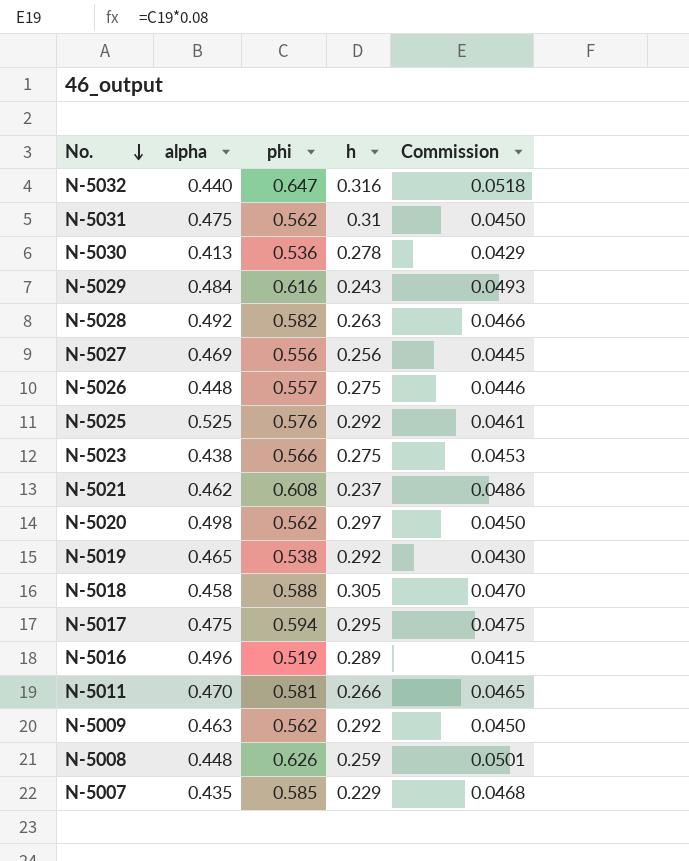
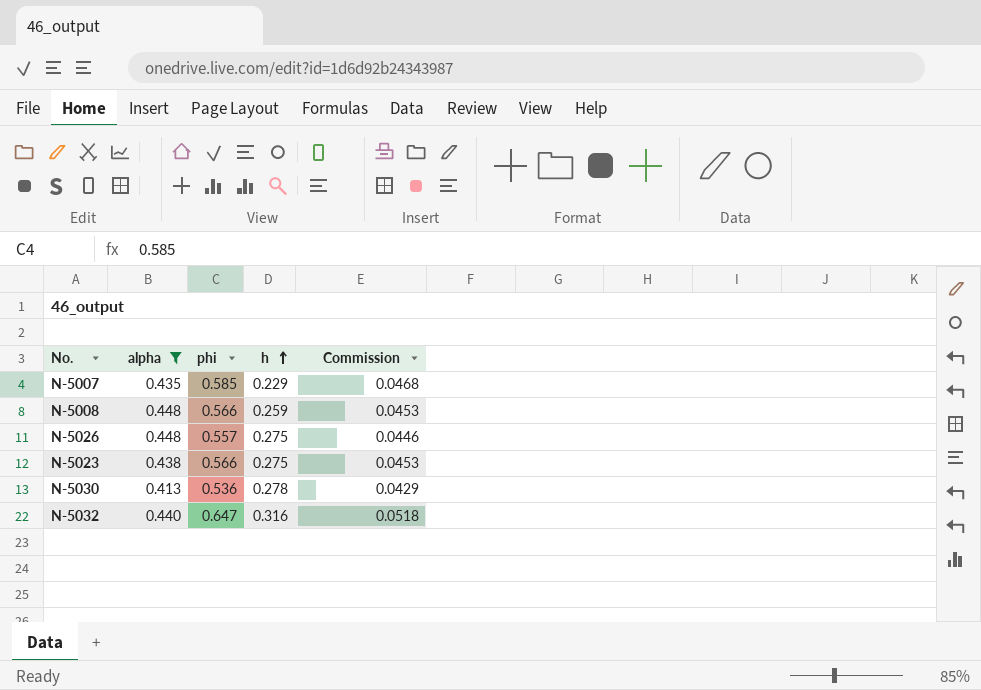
filter: none -> alpha <= 0.448
row order: No. descending -> h ascending
N-5008 | phi: 0.626 -> 0.566
N-5008 | Commission: 0.0501 -> 0.0453

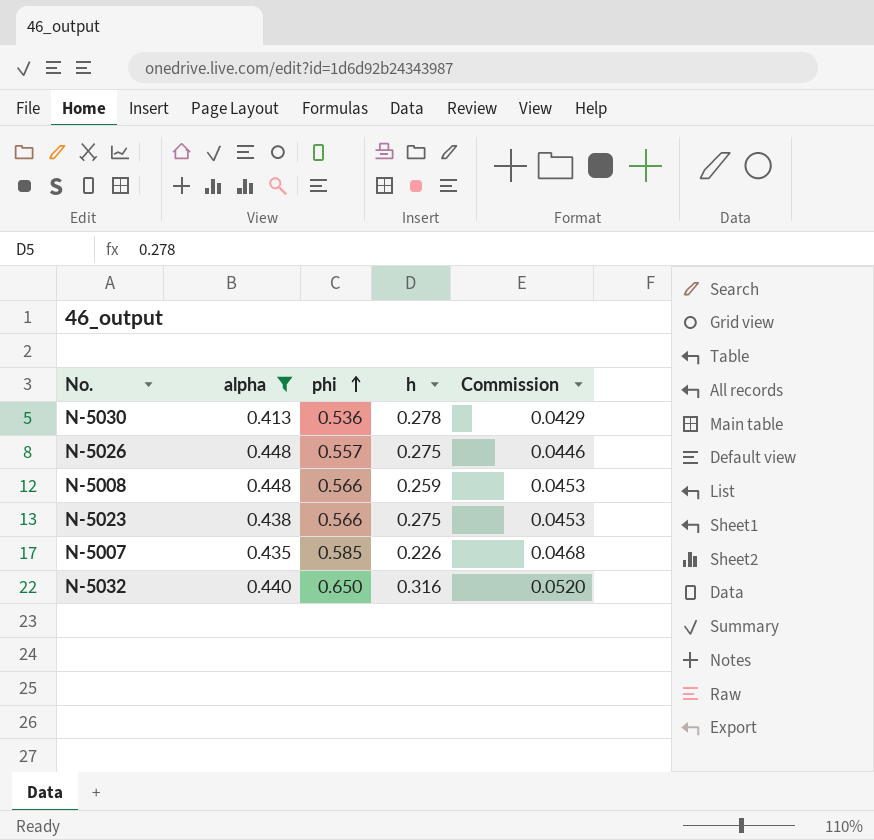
row order: h ascending -> phi ascending
N-5007 | h: 0.229 -> 0.226
N-5032 | phi: 0.647 -> 0.650
N-5032 | Commission: 0.0518 -> 0.0520

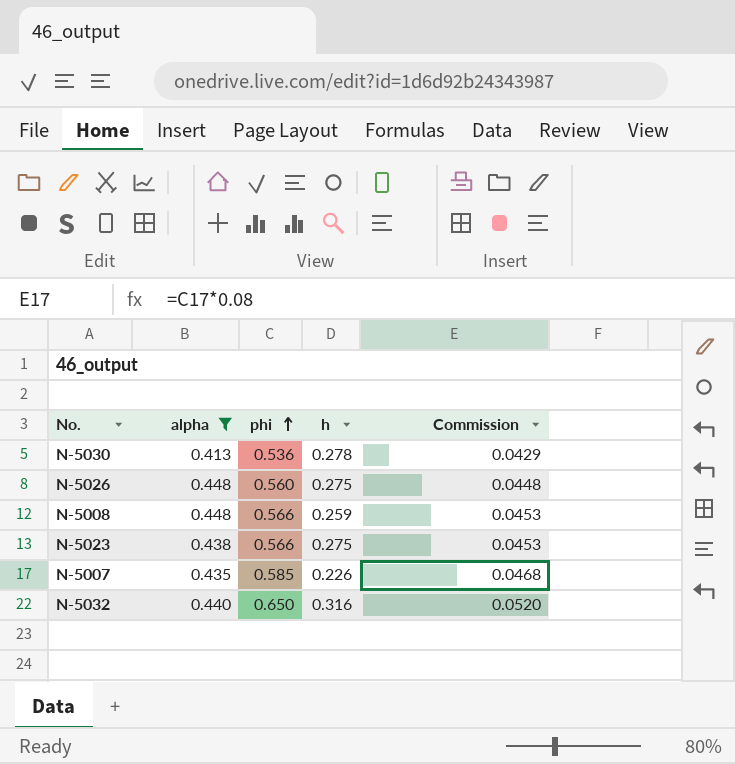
N-5026 | phi: 0.557 -> 0.560
N-5026 | Commission: 0.0446 -> 0.0448

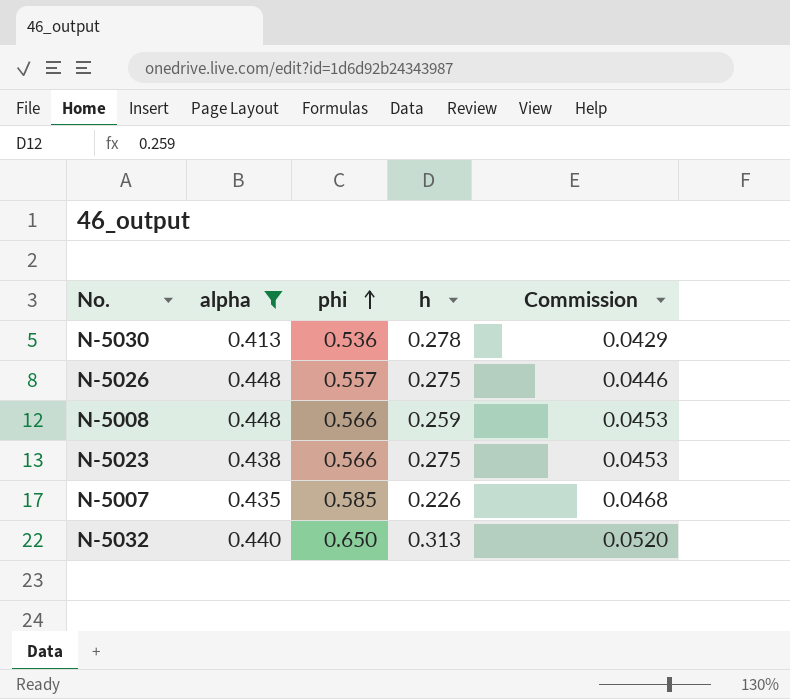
N-5026 | phi: 0.560 -> 0.557
N-5026 | Commission: 0.0448 -> 0.0446
N-5032 | h: 0.316 -> 0.313

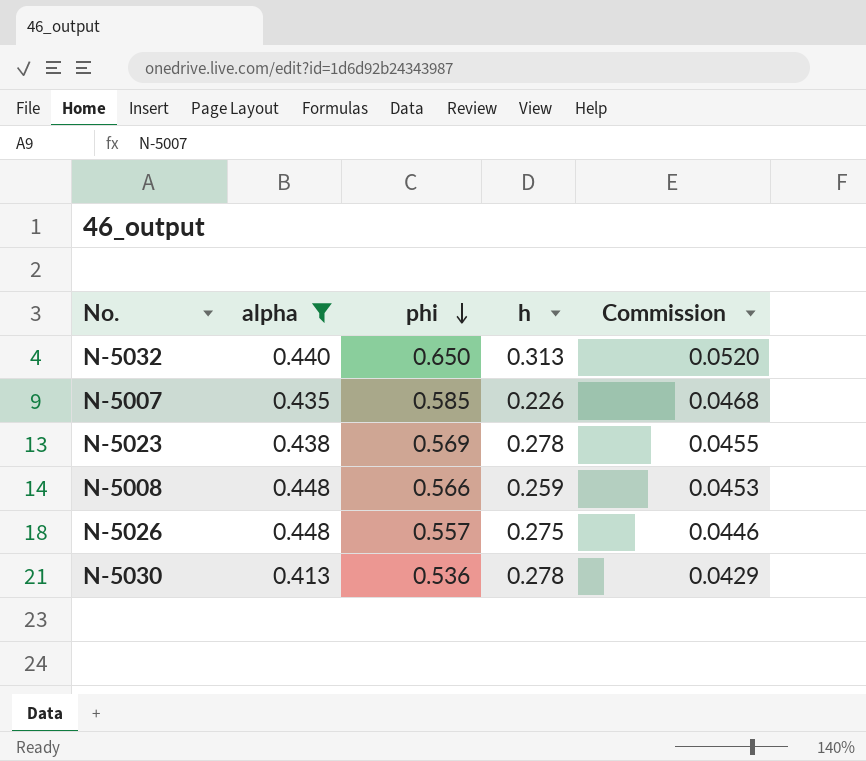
row order: phi ascending -> phi descending
N-5023 | phi: 0.566 -> 0.569
N-5023 | h: 0.275 -> 0.278
N-5023 | Commission: 0.0453 -> 0.0455

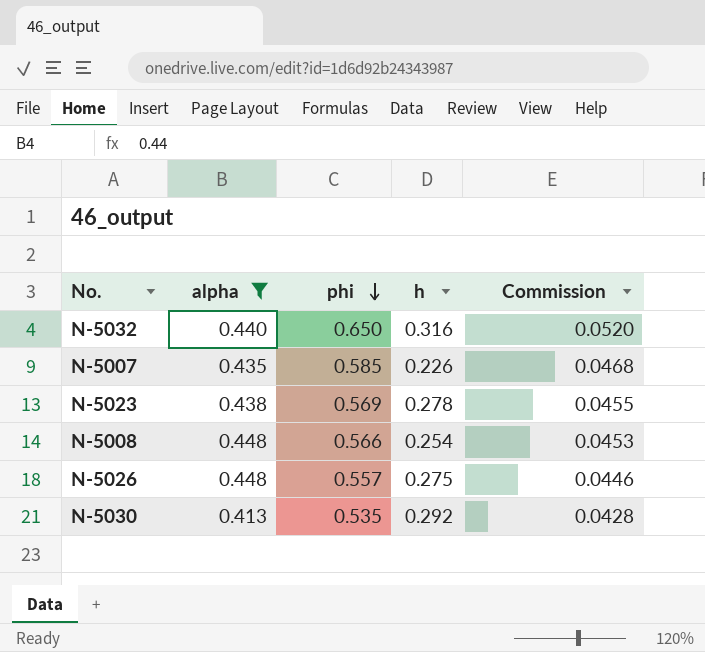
N-5032 | h: 0.313 -> 0.316
N-5008 | h: 0.259 -> 0.254
N-5030 | phi: 0.536 -> 0.535
N-5030 | h: 0.278 -> 0.292
N-5030 | Commission: 0.0429 -> 0.0428

